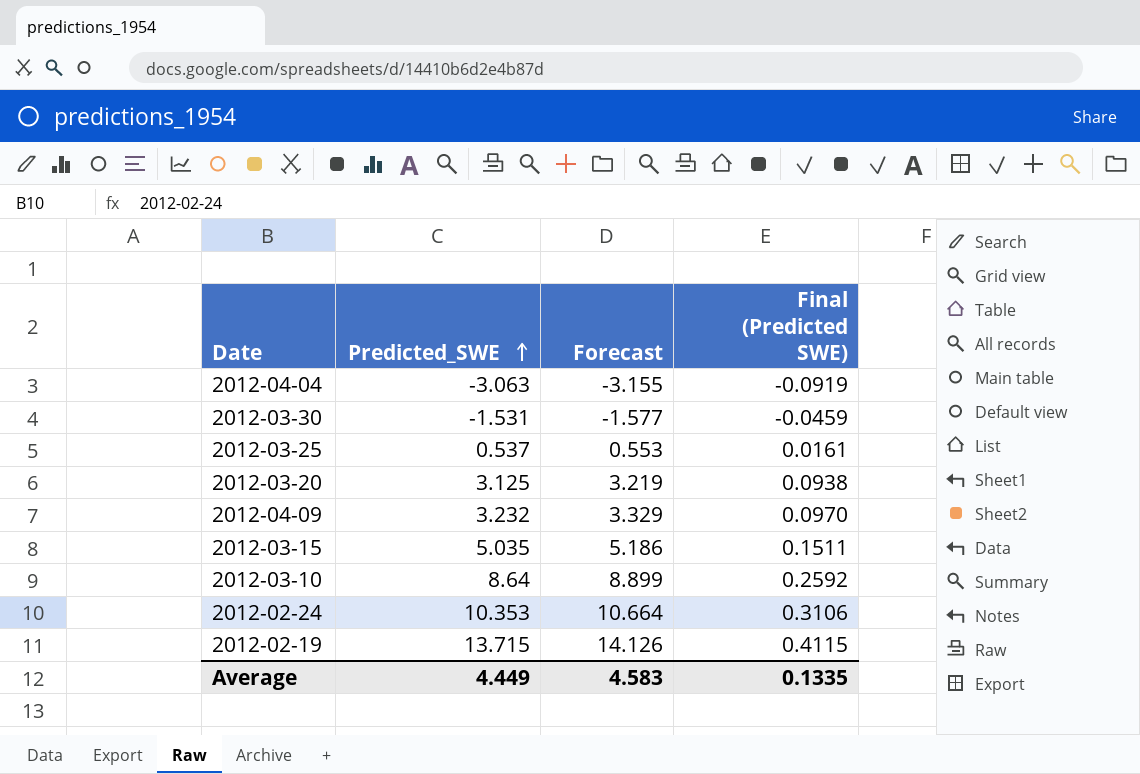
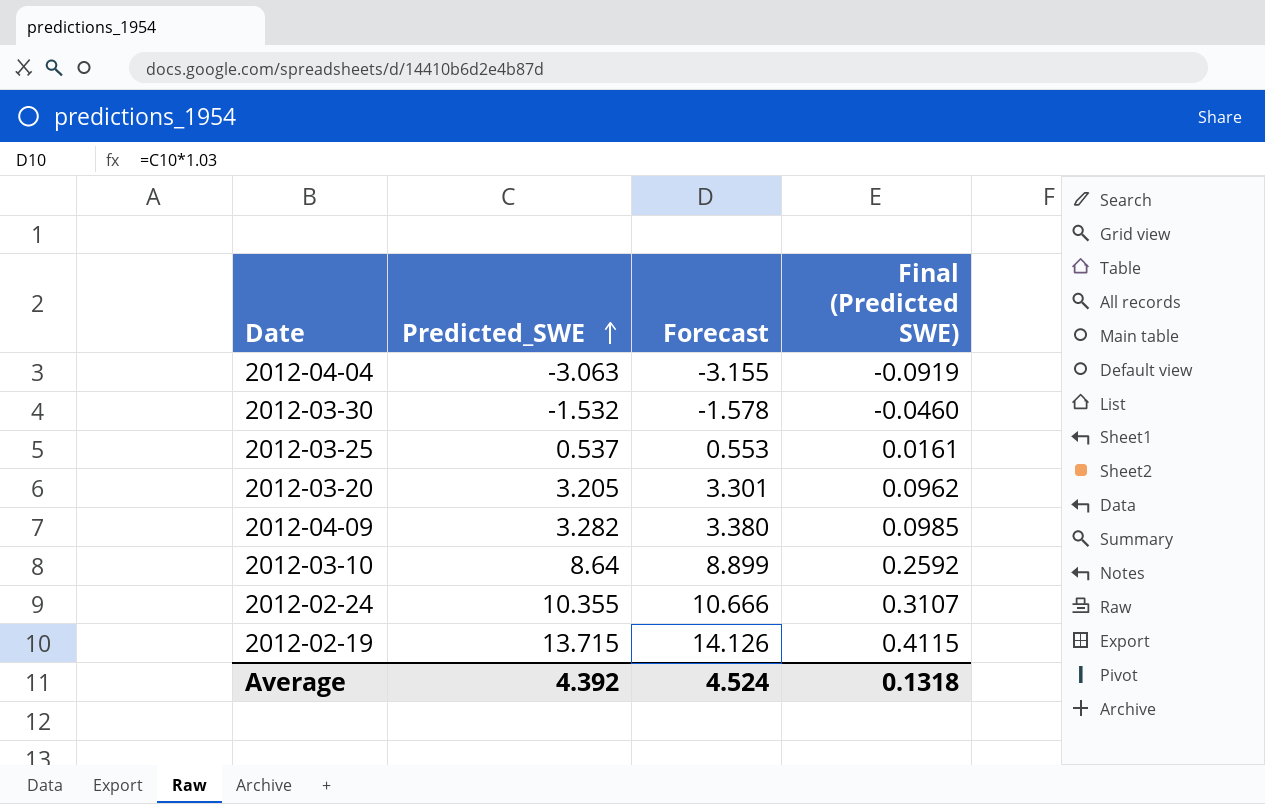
row 2012-03-15: 5.035 | 5.186 | 0.1511 -> none
2012-03-30 | Predicted_SWE: -1.531 -> -1.532
2012-03-30 | Forecast: -1.577 -> -1.578
2012-03-30 | Final (Predicted SWE): -0.0459 -> -0.0460
2012-03-20 | Predicted_SWE: 3.125 -> 3.205
2012-03-20 | Forecast: 3.219 -> 3.301
2012-03-20 | Final (Predicted SWE): 0.0938 -> 0.0962
2012-04-09 | Predicted_SWE: 3.232 -> 3.282
2012-04-09 | Forecast: 3.329 -> 3.380
2012-04-09 | Final (Predicted SWE): 0.0970 -> 0.0985
2012-02-24 | Predicted_SWE: 10.353 -> 10.355
2012-02-24 | Forecast: 10.664 -> 10.666
2012-02-24 | Final (Predicted SWE): 0.3106 -> 0.3107
Average | Predicted_SWE: 4.449 -> 4.392
Average | Forecast: 4.583 -> 4.524
Average | Final (Predicted SWE): 0.1335 -> 0.1318

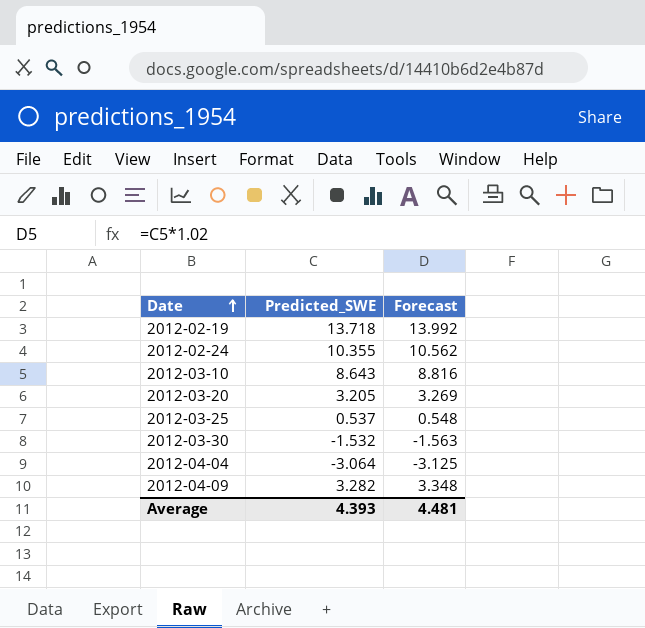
row order: Predicted_SWE ascending -> Date ascending
column Final (Predicted SWE) | formula: [Predicted_SWE] * 0.03 -> none
column Forecast | formula: [Predicted_SWE] * 1.03 -> [Predicted_SWE] * 1.02
2012-02-19 | Predicted_SWE: 13.715 -> 13.718
2012-03-10 | Predicted_SWE: 8.64 -> 8.643
2012-04-04 | Predicted_SWE: -3.063 -> -3.064
Average | Predicted_SWE: 4.392 -> 4.393
Average | Forecast: 4.524 -> 4.481

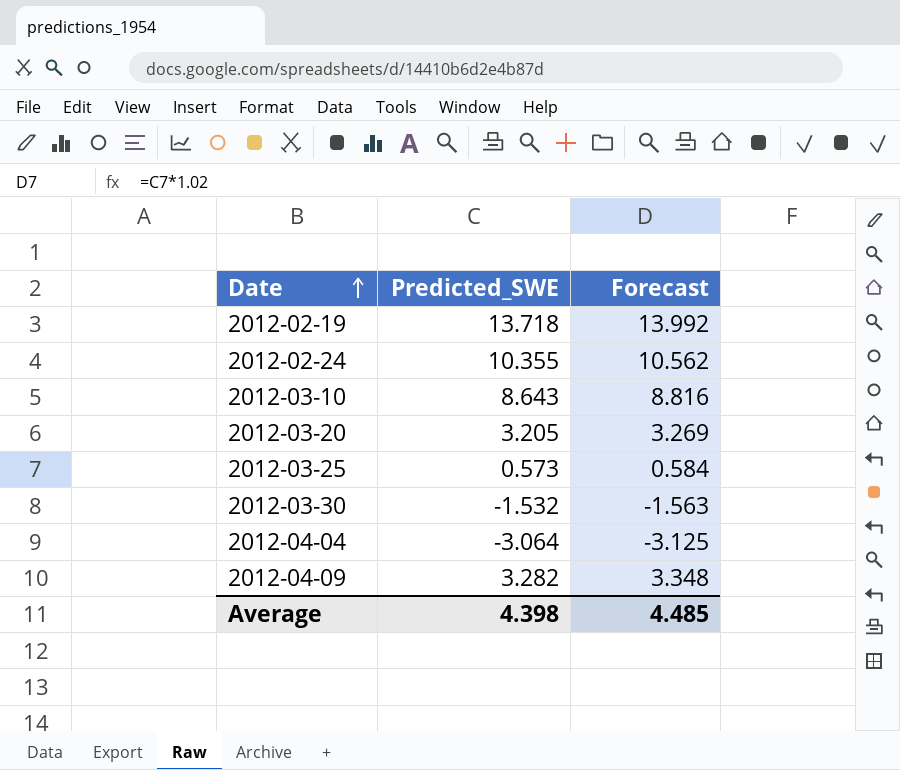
2012-03-25 | Predicted_SWE: 0.537 -> 0.573
2012-03-25 | Forecast: 0.548 -> 0.584
Average | Predicted_SWE: 4.393 -> 4.398
Average | Forecast: 4.481 -> 4.485

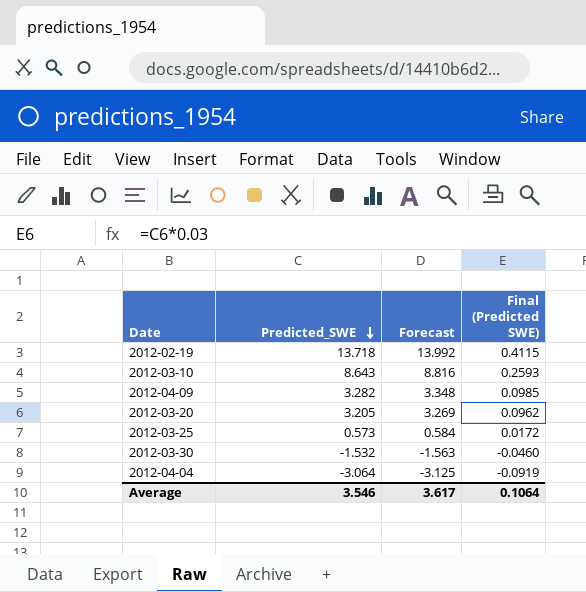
row order: Date ascending -> Predicted_SWE descending
column Final (Predicted SWE) | formula: none -> [Predicted_SWE] * 0.03
row 2012-02-24: 10.355 | 10.562 -> none
Average | Predicted_SWE: 4.398 -> 3.546
Average | Forecast: 4.485 -> 3.617

